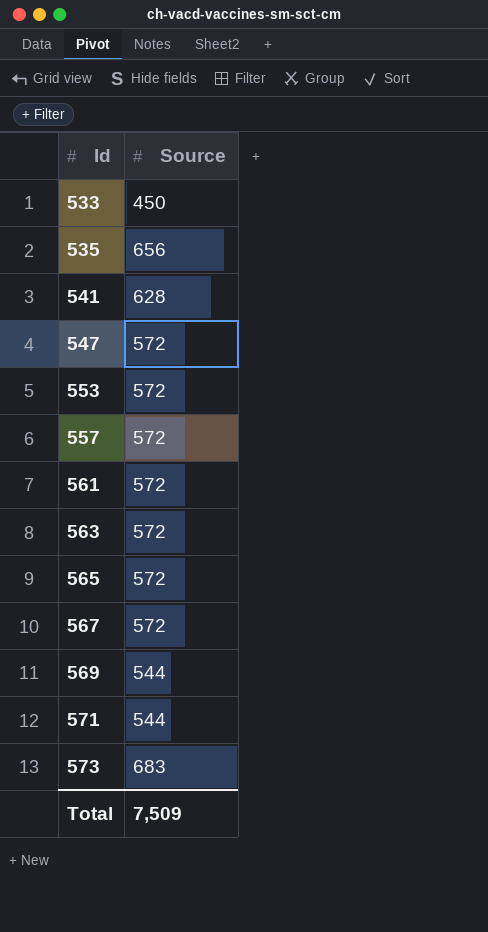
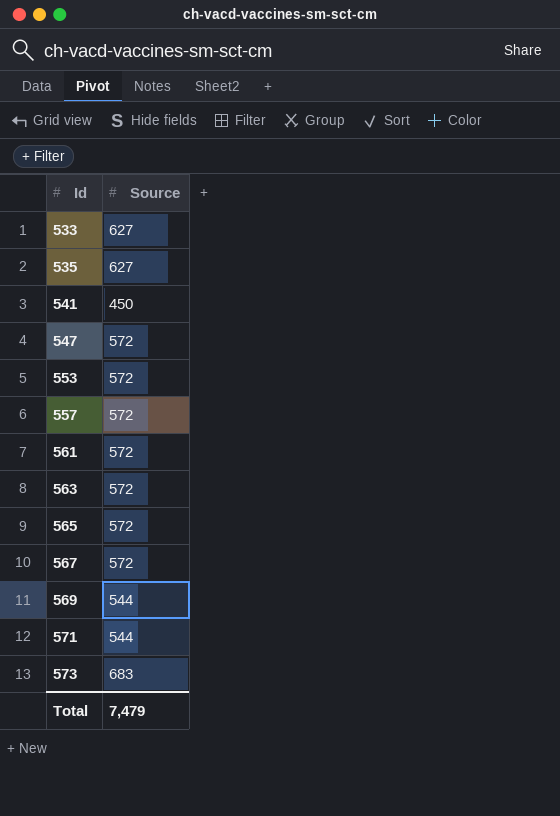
533 | Source: 450 -> 627
535 | Source: 656 -> 627
541 | Source: 628 -> 450
Total | Source: 7,509 -> 7,479

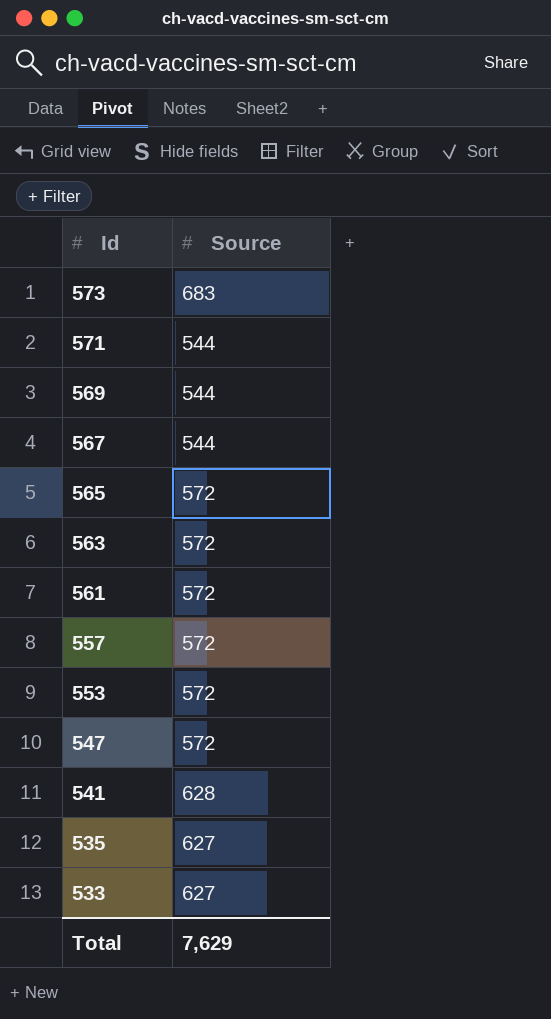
row order: Id ascending -> Id descending
567 | Source: 572 -> 544
541 | Source: 450 -> 628
Total | Source: 7,479 -> 7,629

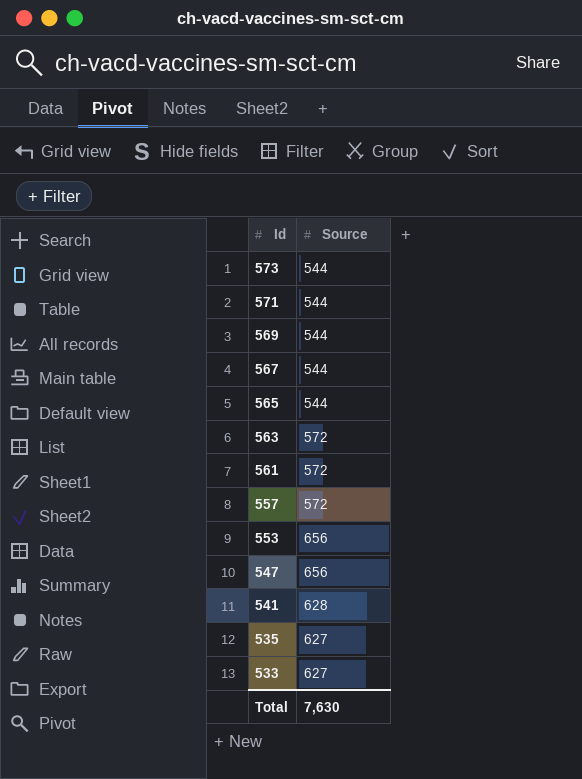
573 | Source: 683 -> 544
565 | Source: 572 -> 544
553 | Source: 572 -> 656
547 | Source: 572 -> 656
Total | Source: 7,629 -> 7,630

